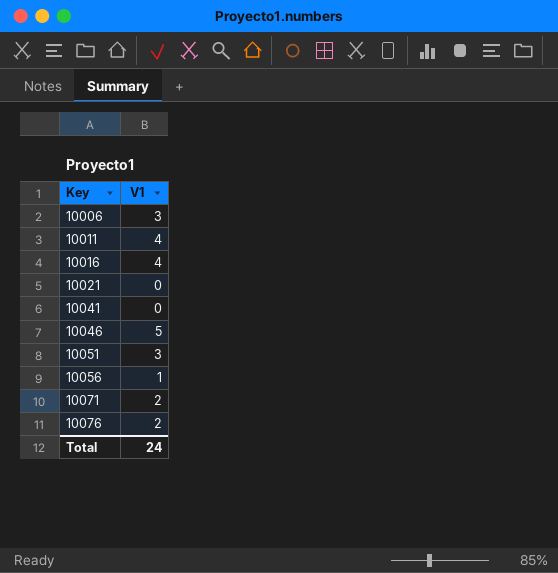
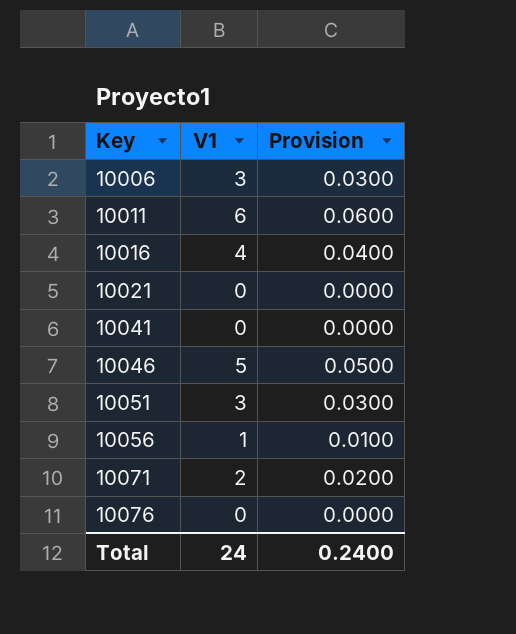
column Provision | formula: none -> [V1] * 0.01
10011 | V1: 4 -> 6
10076 | V1: 2 -> 0

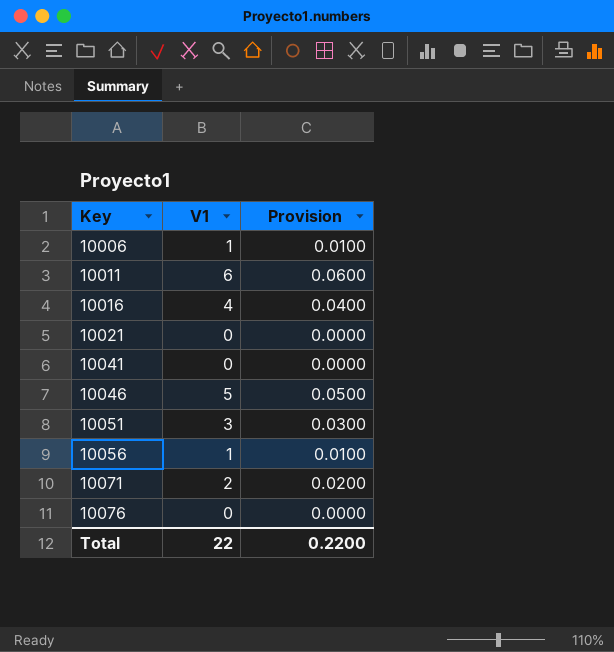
10006 | V1: 3 -> 1
10006 | Provision: 0.0300 -> 0.0100
Total | V1: 24 -> 22
Total | Provision: 0.2400 -> 0.2200

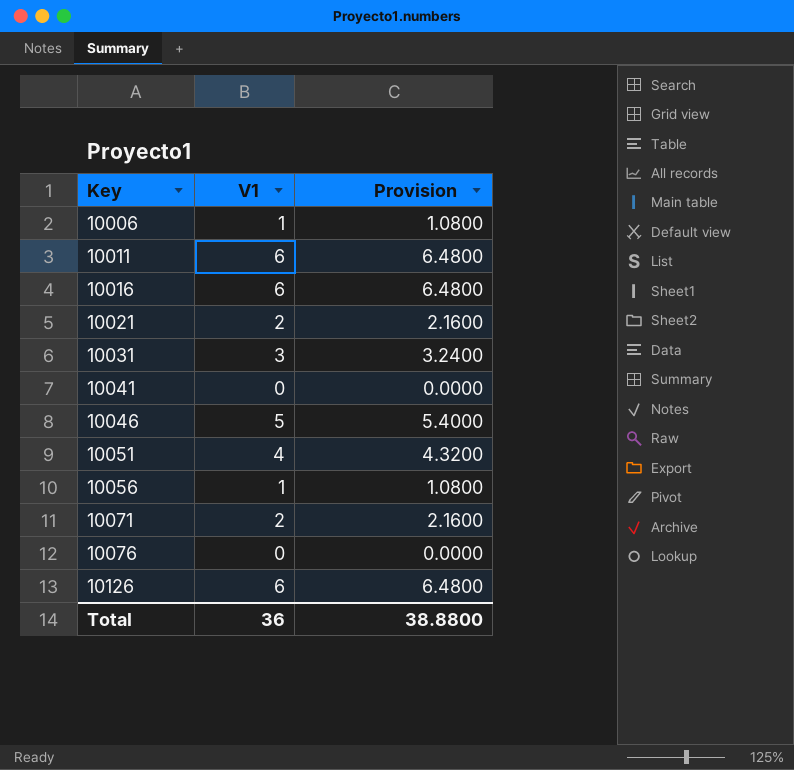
column Provision | formula: [V1] * 0.01 -> [V1] * 1.08
10016 | V1: 4 -> 6
10021 | V1: 0 -> 2
row 10031: none -> 3 | 3.2400
10051 | V1: 3 -> 4
row 10126: none -> 6 | 6.4800
Total | V1: 22 -> 36
Total | Provision: 0.2200 -> 38.8800

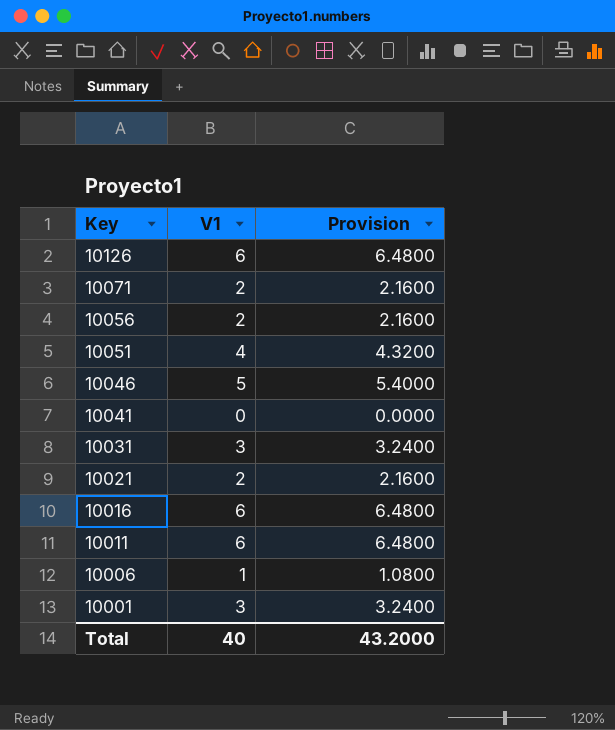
row order: Key ascending -> Key descending
row 10076: 0 | 0.0000 -> none
10056 | V1: 1 -> 2
10056 | Provision: 1.0800 -> 2.1600
row 10001: none -> 3 | 3.2400
Total | V1: 36 -> 40
Total | Provision: 38.8800 -> 43.2000

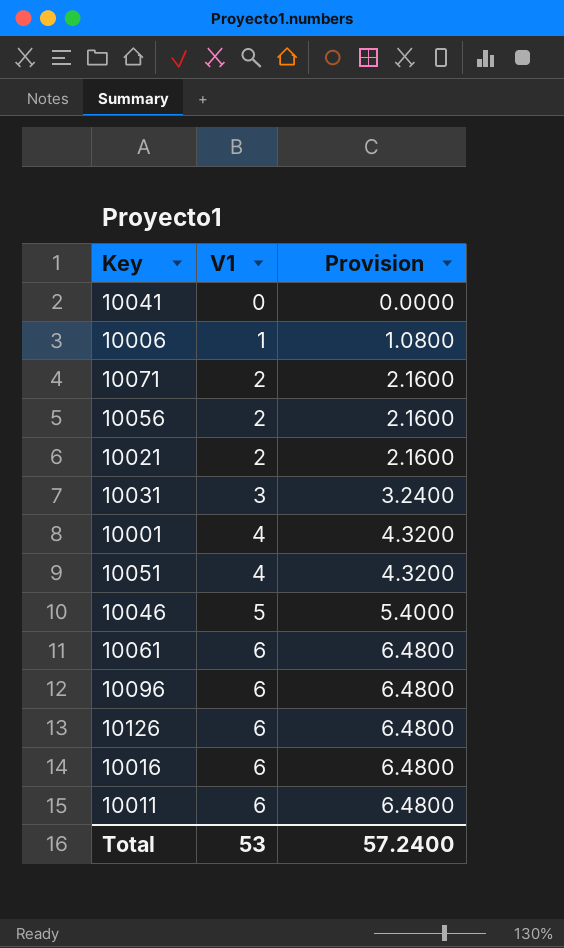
row order: Key descending -> V1 ascending
10001 | V1: 3 -> 4
10001 | Provision: 3.2400 -> 4.3200
row 10061: none -> 6 | 6.4800
row 10096: none -> 6 | 6.4800
Total | V1: 40 -> 53
Total | Provision: 43.2000 -> 57.2400

